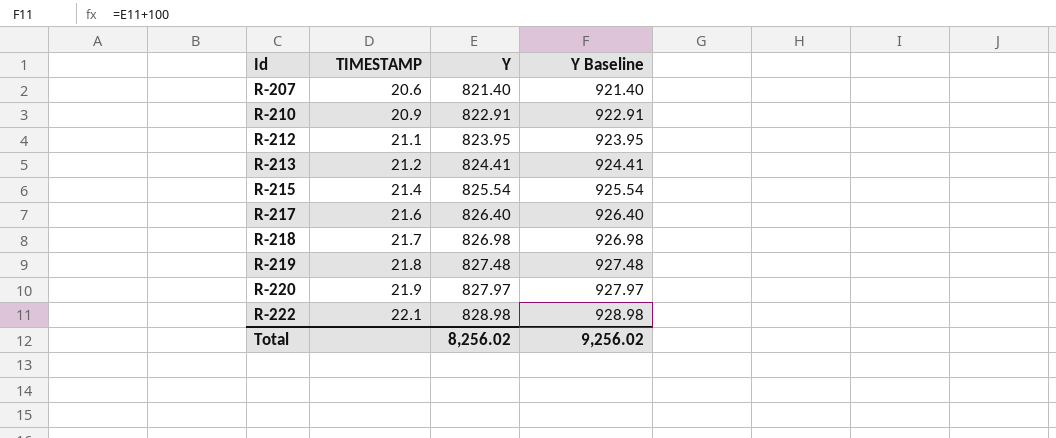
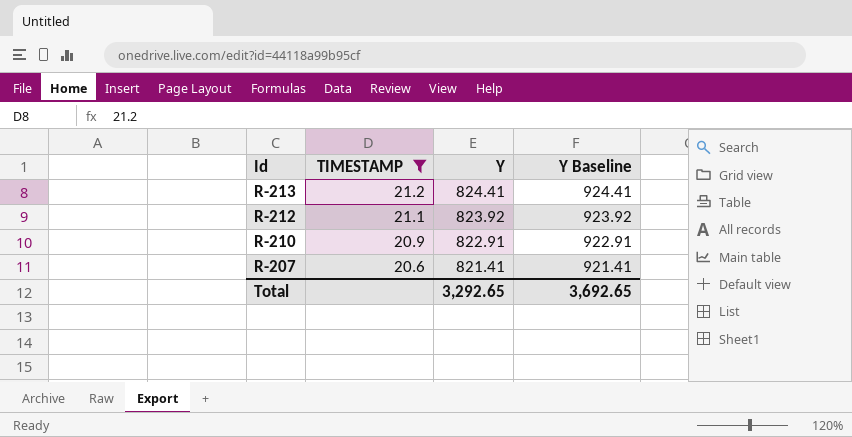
filter: none -> TIMESTAMP <= 21.2
row order: Id ascending -> Id descending
R-212 | Y: 823.95 -> 823.92
R-212 | Y Baseline: 923.95 -> 923.92
R-207 | Y: 821.40 -> 821.41
R-207 | Y Baseline: 921.40 -> 921.41
Total | Y: 8,256.02 -> 3,292.65
Total | Y Baseline: 9,256.02 -> 3,692.65

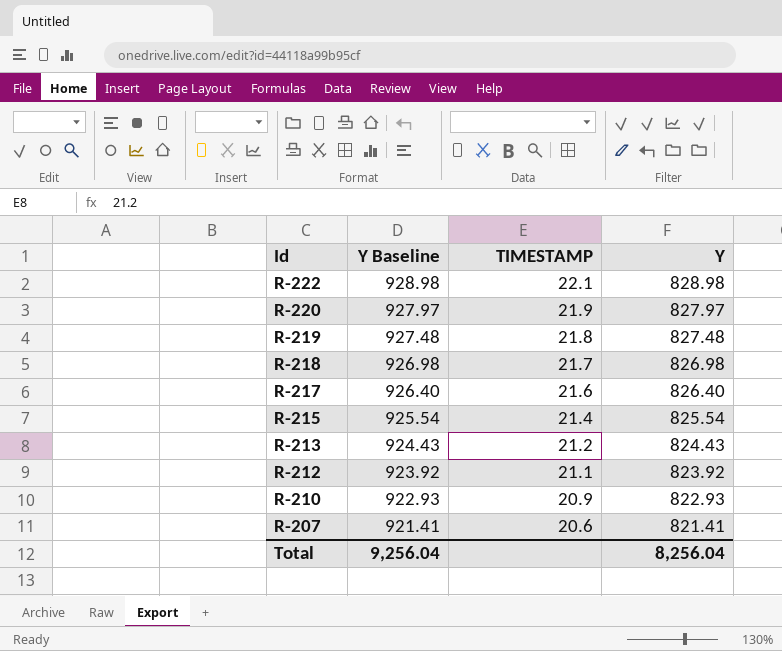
filter: TIMESTAMP <= 21.2 -> none
column Y Baseline | position: 4 -> 2
R-213 | Y Baseline: 924.41 -> 924.43
R-213 | Y: 824.41 -> 824.43
R-210 | Y Baseline: 922.91 -> 922.93
R-210 | Y: 822.91 -> 822.93
Total | Y Baseline: 3,692.65 -> 9,256.04
Total | Y: 3,292.65 -> 8,256.04

